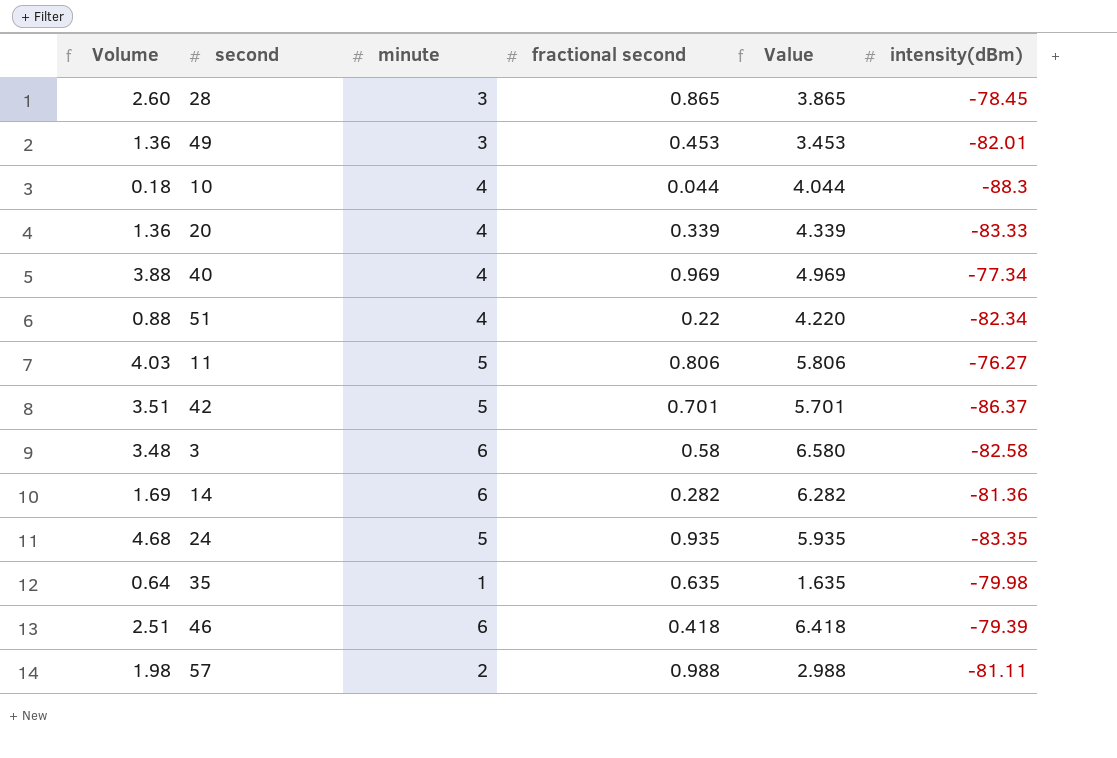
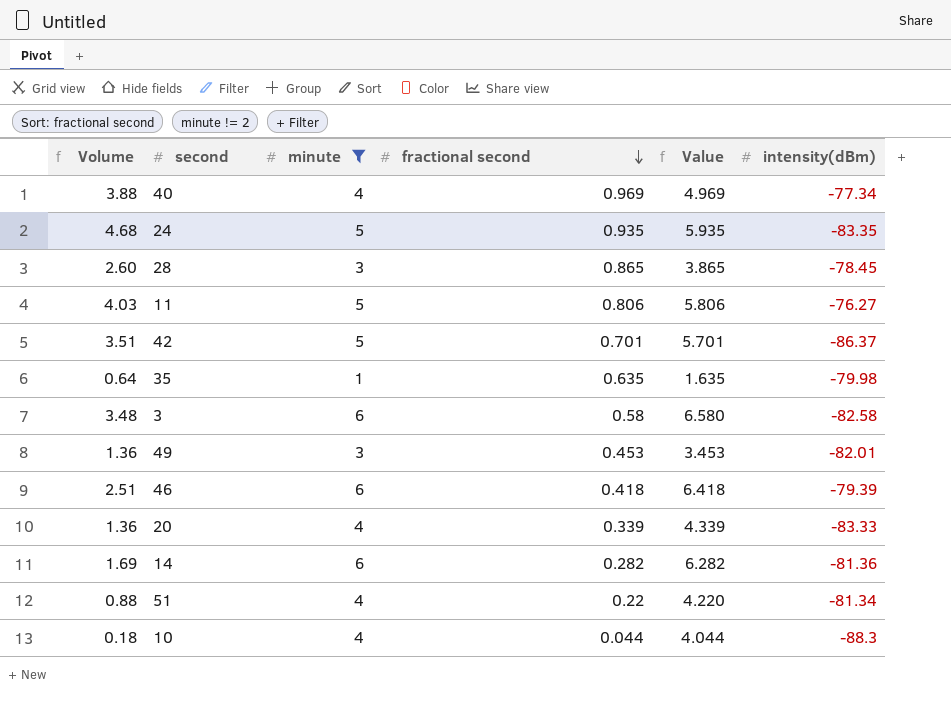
filter: none -> minute != 2
row order: none -> fractional second descending
51 | intensity(dBm): -82.34 -> -81.34

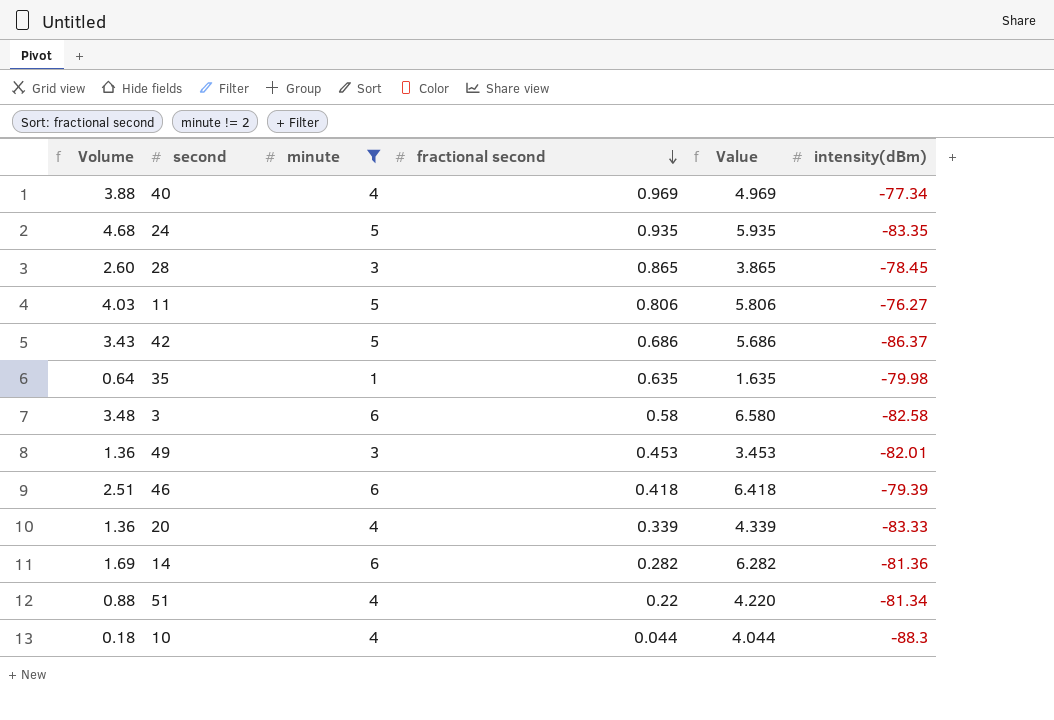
42 | Volume: 3.51 -> 3.43
42 | fractional second: 0.701 -> 0.686
42 | Value: 5.701 -> 5.686

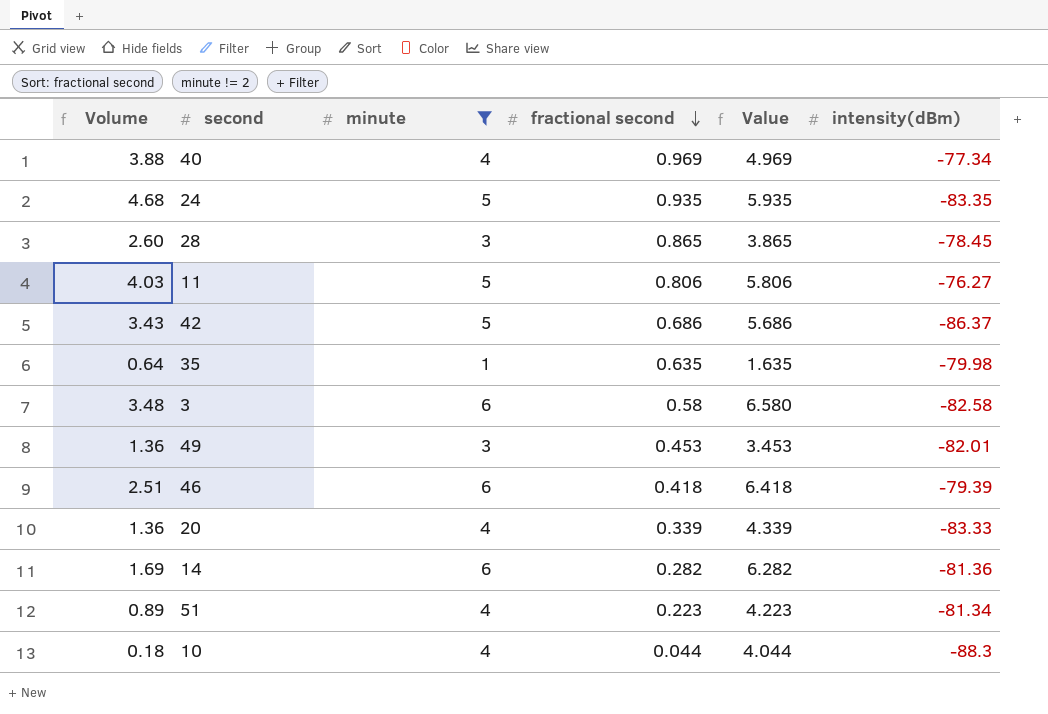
51 | Volume: 0.88 -> 0.89
51 | fractional second: 0.22 -> 0.223
51 | Value: 4.220 -> 4.223

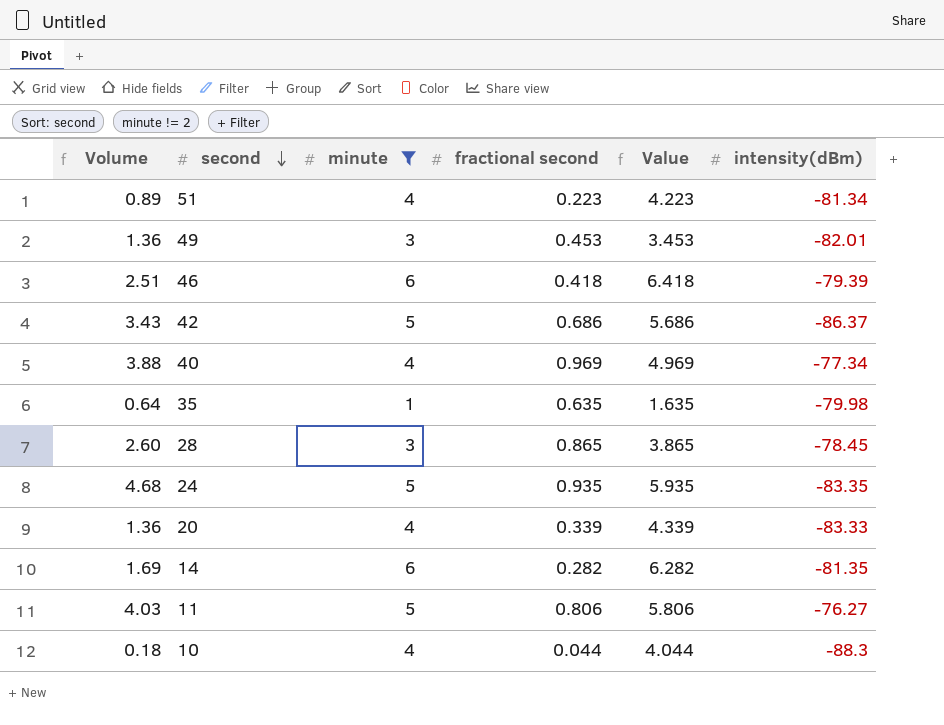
row order: fractional second descending -> second descending
row 3: 3.48 | 6 | 0.58 | 6.580 | -82.58 -> none
14 | intensity(dBm): -81.36 -> -81.35

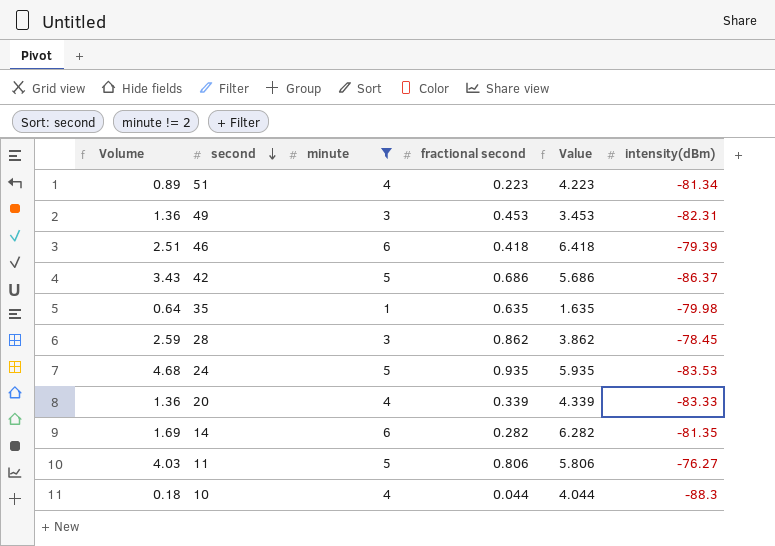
row 40: 3.88 | 4 | 0.969 | 4.969 | -77.34 -> none
49 | intensity(dBm): -82.01 -> -82.31
28 | Volume: 2.60 -> 2.59
28 | fractional second: 0.865 -> 0.862
28 | Value: 3.865 -> 3.862
24 | intensity(dBm): -83.35 -> -83.53

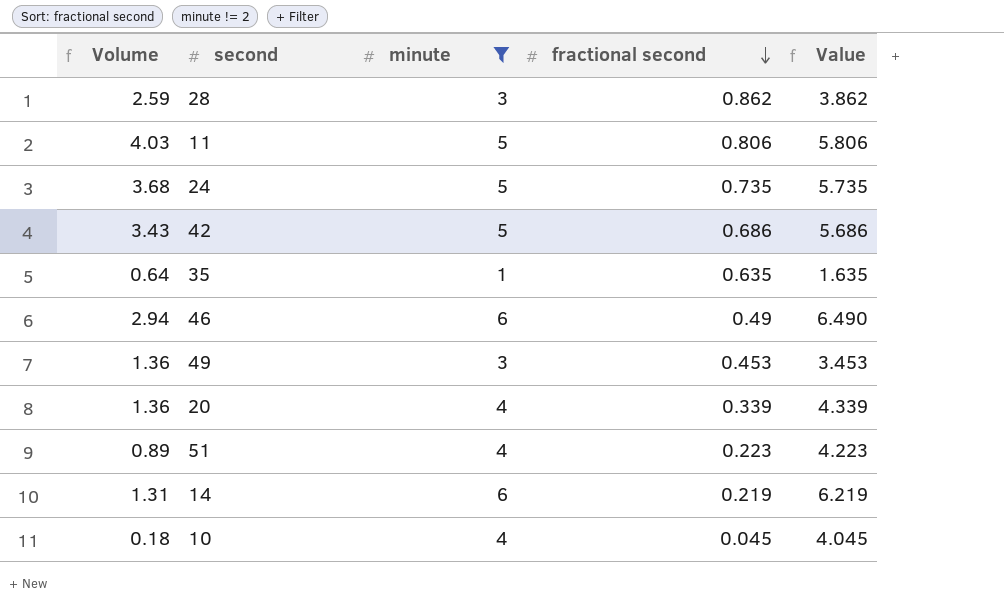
row order: second descending -> fractional second descending
column intensity(dBm) | position: 6 -> none
24 | Volume: 4.68 -> 3.68
24 | fractional second: 0.935 -> 0.735
24 | Value: 5.935 -> 5.735
46 | Volume: 2.51 -> 2.94
46 | fractional second: 0.418 -> 0.49
46 | Value: 6.418 -> 6.490
14 | Volume: 1.69 -> 1.31
14 | fractional second: 0.282 -> 0.219
14 | Value: 6.282 -> 6.219
10 | fractional second: 0.044 -> 0.045
10 | Value: 4.044 -> 4.045

